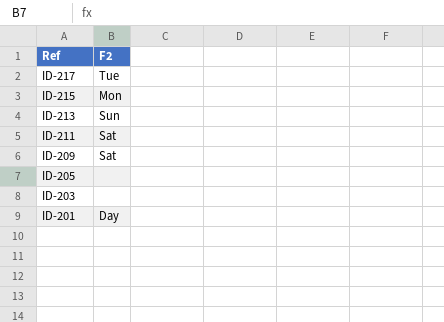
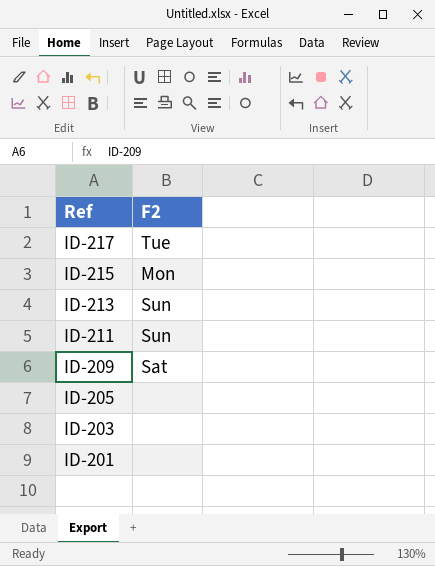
ID-211 | F2: Sat -> Sun
ID-201 | F2: Day -> none

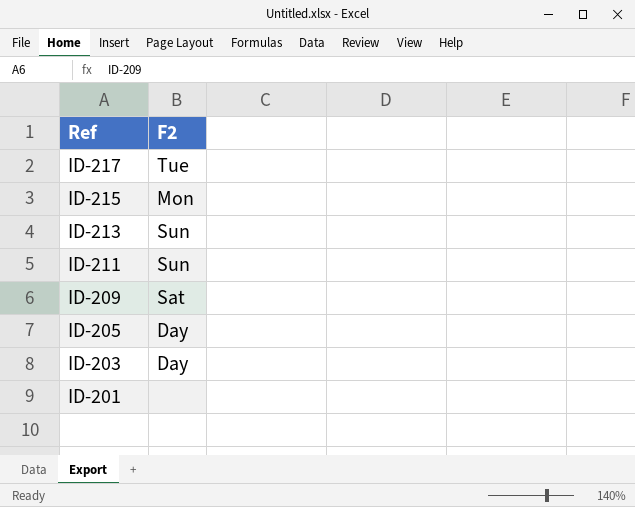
ID-205 | F2: none -> Day
ID-203 | F2: none -> Day

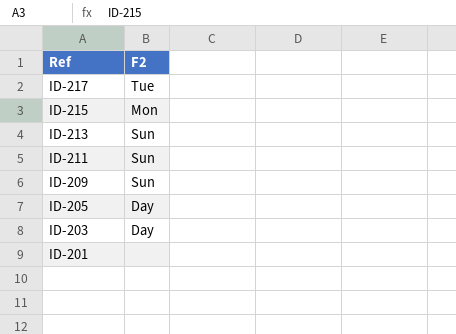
ID-209 | F2: Sat -> Sun

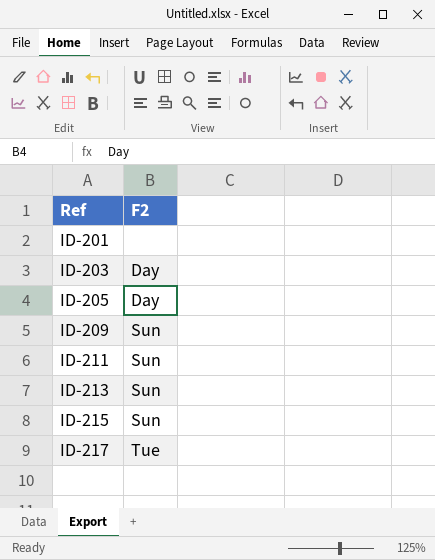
row order: Ref descending -> Ref ascending
ID-215 | F2: Mon -> Sun

